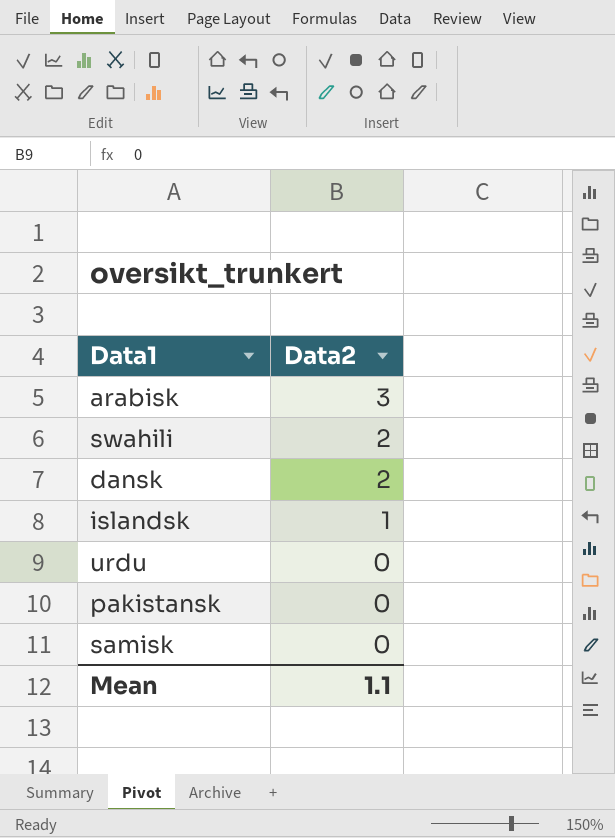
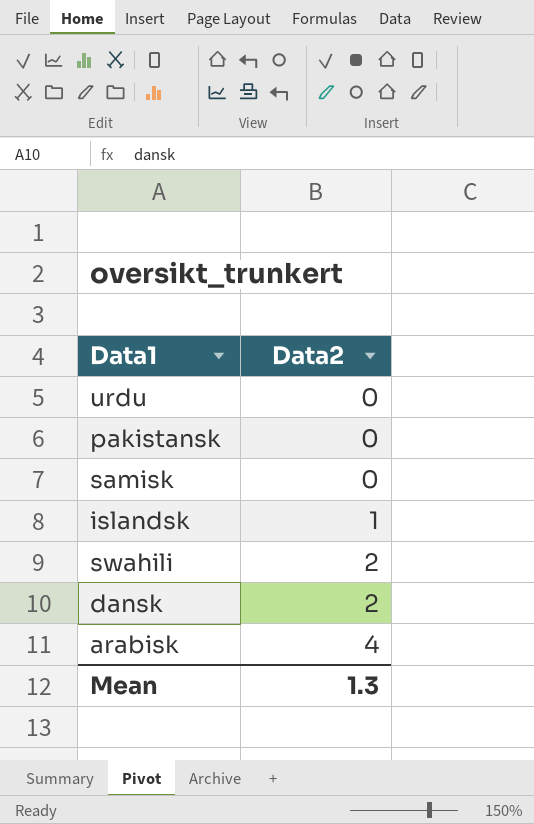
row order: Data2 descending -> Data2 ascending
arabisk | Data2: 3 -> 4
Mean | Data2: 1.1 -> 1.3

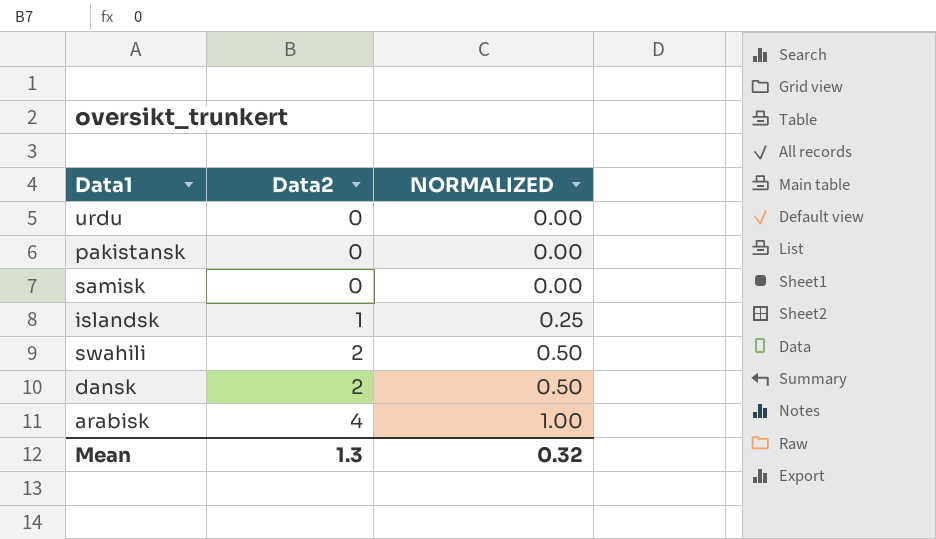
column NORMALIZED | formula: none -> [Data2] * 0.25

